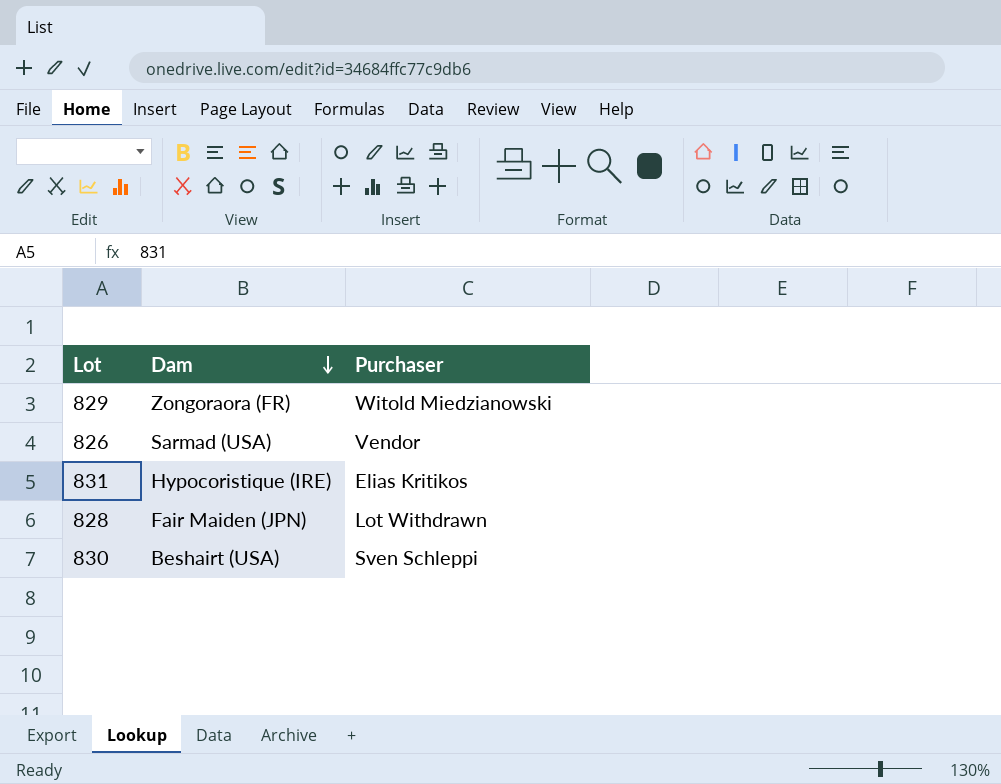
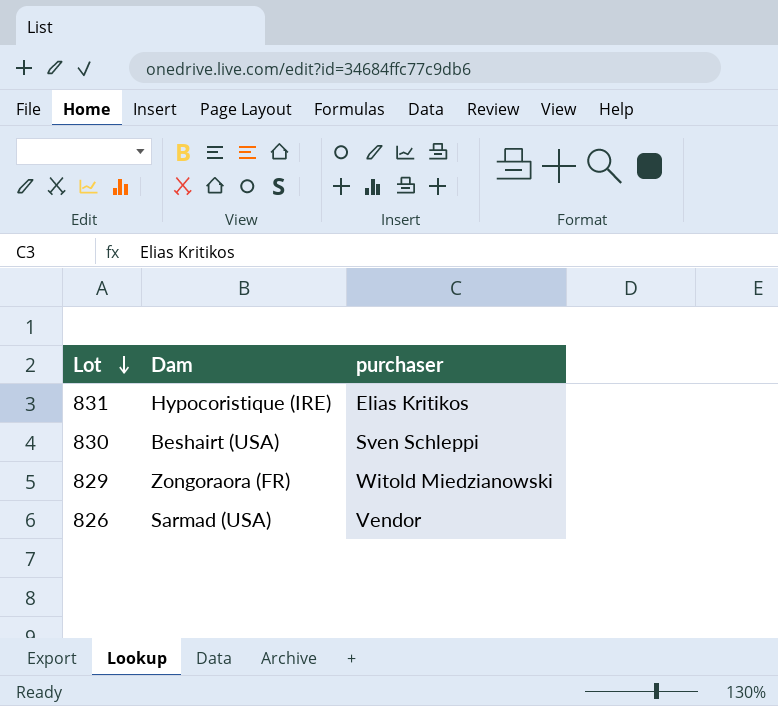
row order: Dam descending -> Lot descending
column name: Purchaser -> purchaser
row 828: Fair Maiden (JPN) | Lot Withdrawn -> none

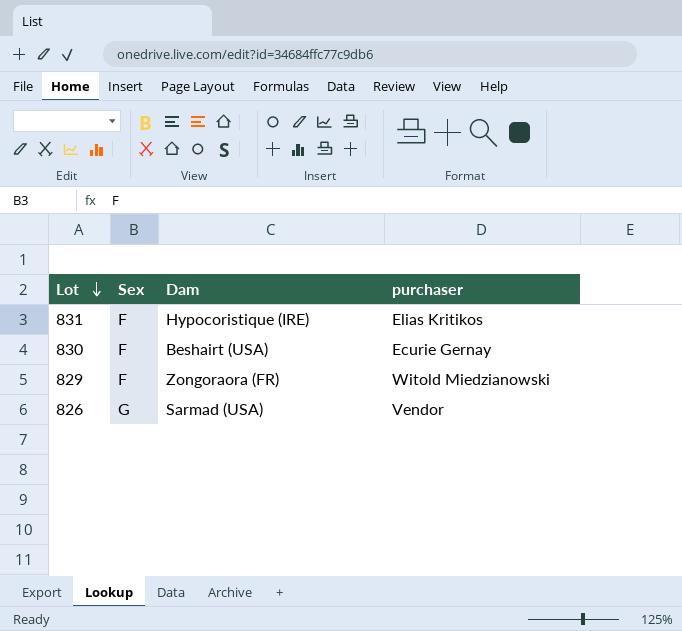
column Sex | position: none -> 2
830 | purchaser: Sven Schleppi -> Ecurie Gernay

